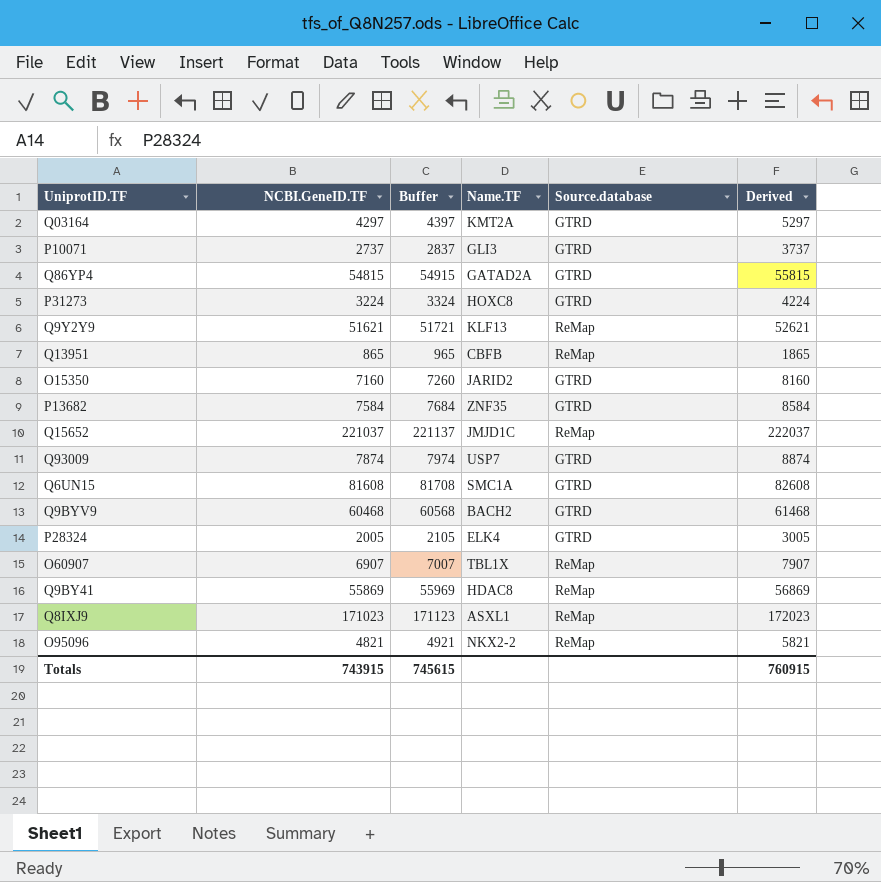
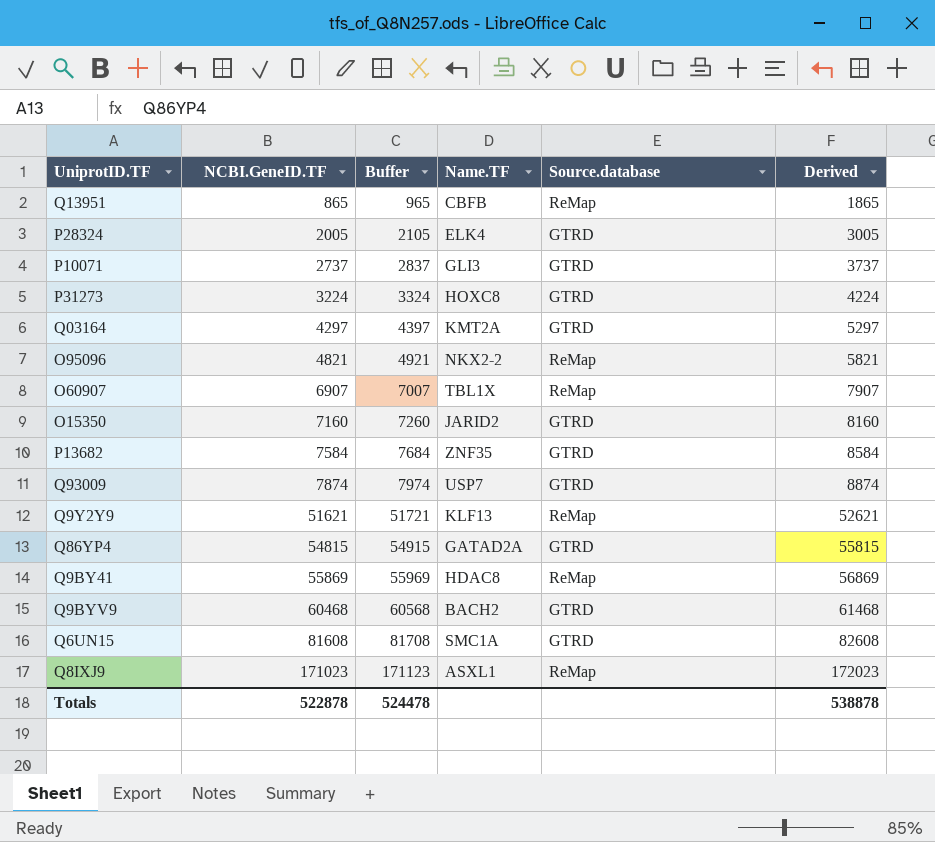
row order: none -> NCBI.GeneID.TF ascending
row Q15652: 221037 | 221137 | JMJD1C | ReMap | 222037 -> none
Totals | NCBI.GeneID.TF: 743915 -> 522878
Totals | Buffer: 745615 -> 524478
Totals | Derived: 760915 -> 538878

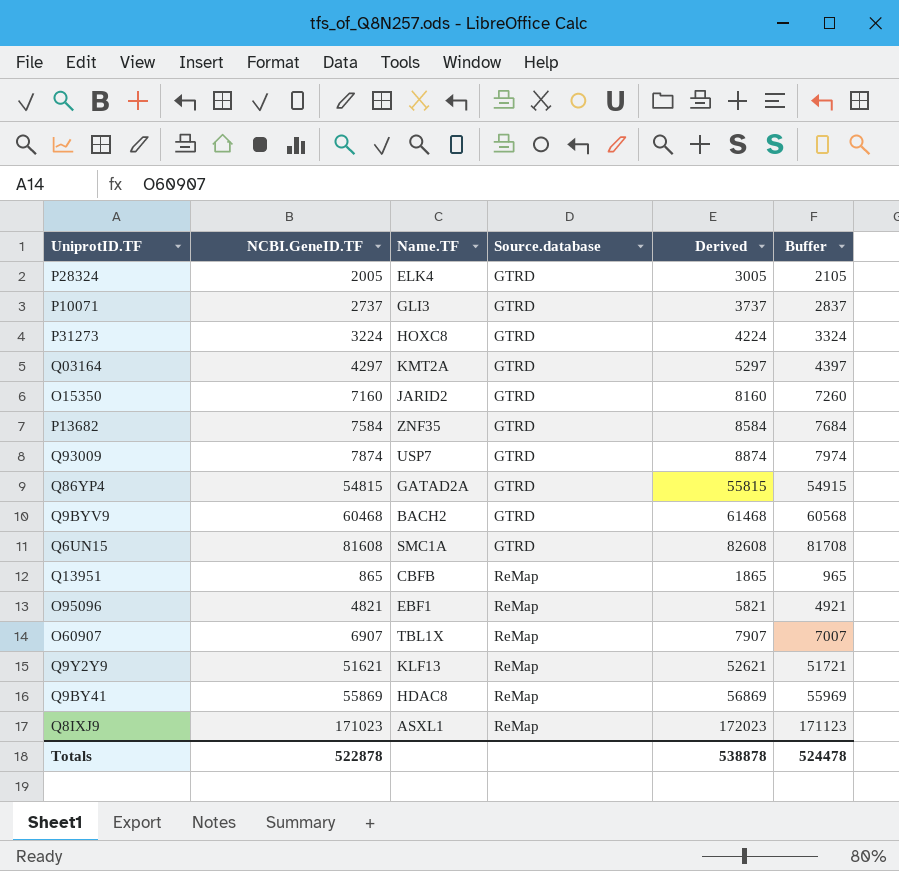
row order: NCBI.GeneID.TF ascending -> Source.database ascending
column Buffer | position: 3 -> 6
O95096 | Name.TF: NKX2-2 -> EBF1

